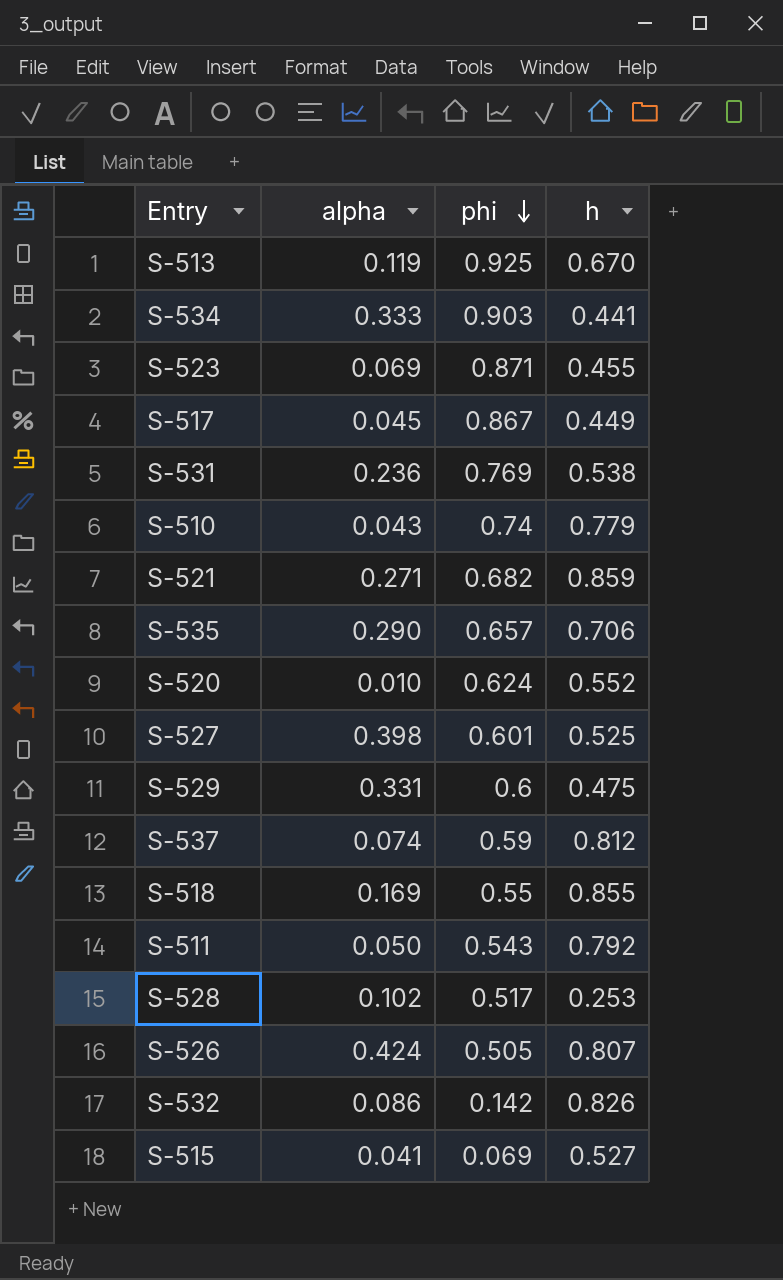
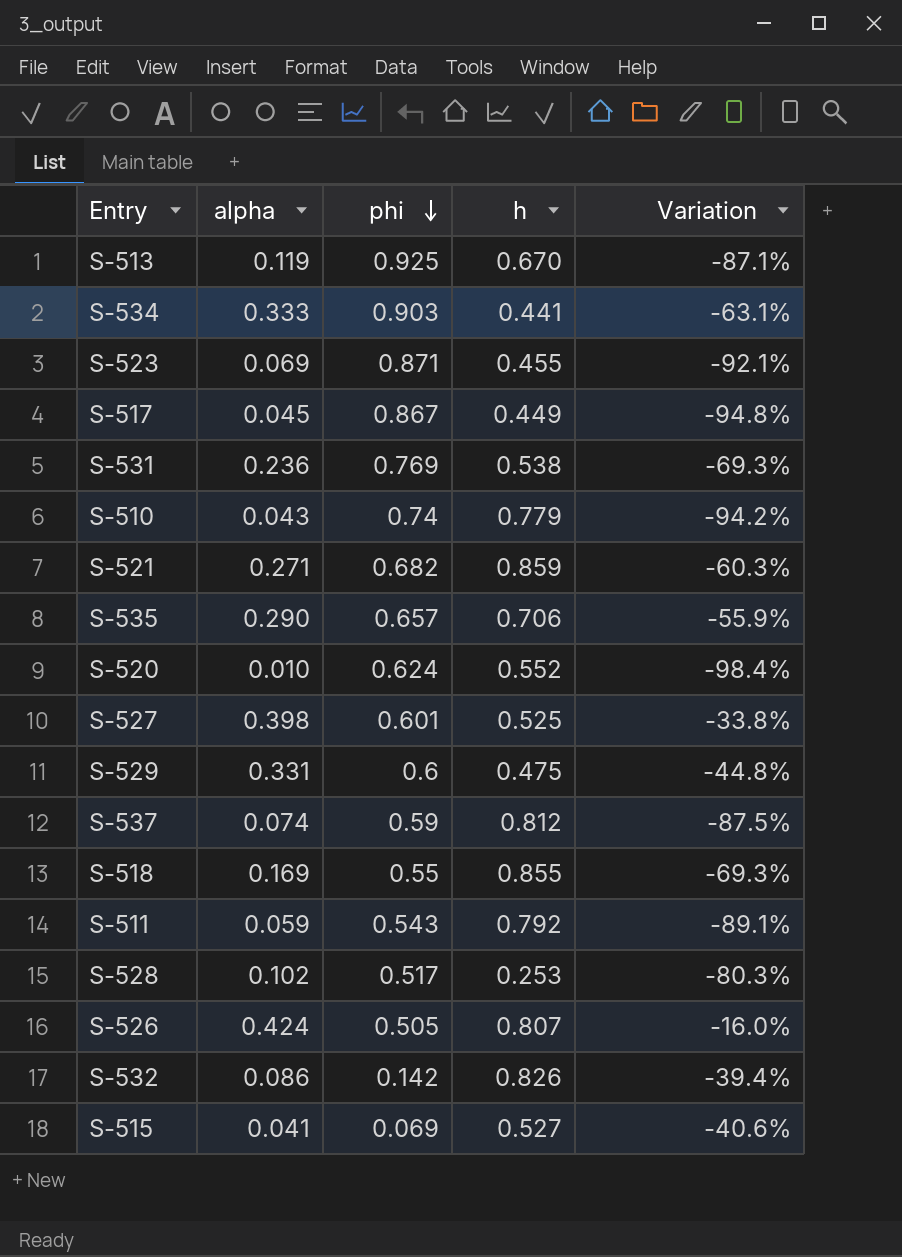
column Variation | formula: none -> ([alpha] - [phi]) / [phi]
S-511 | alpha: 0.050 -> 0.059

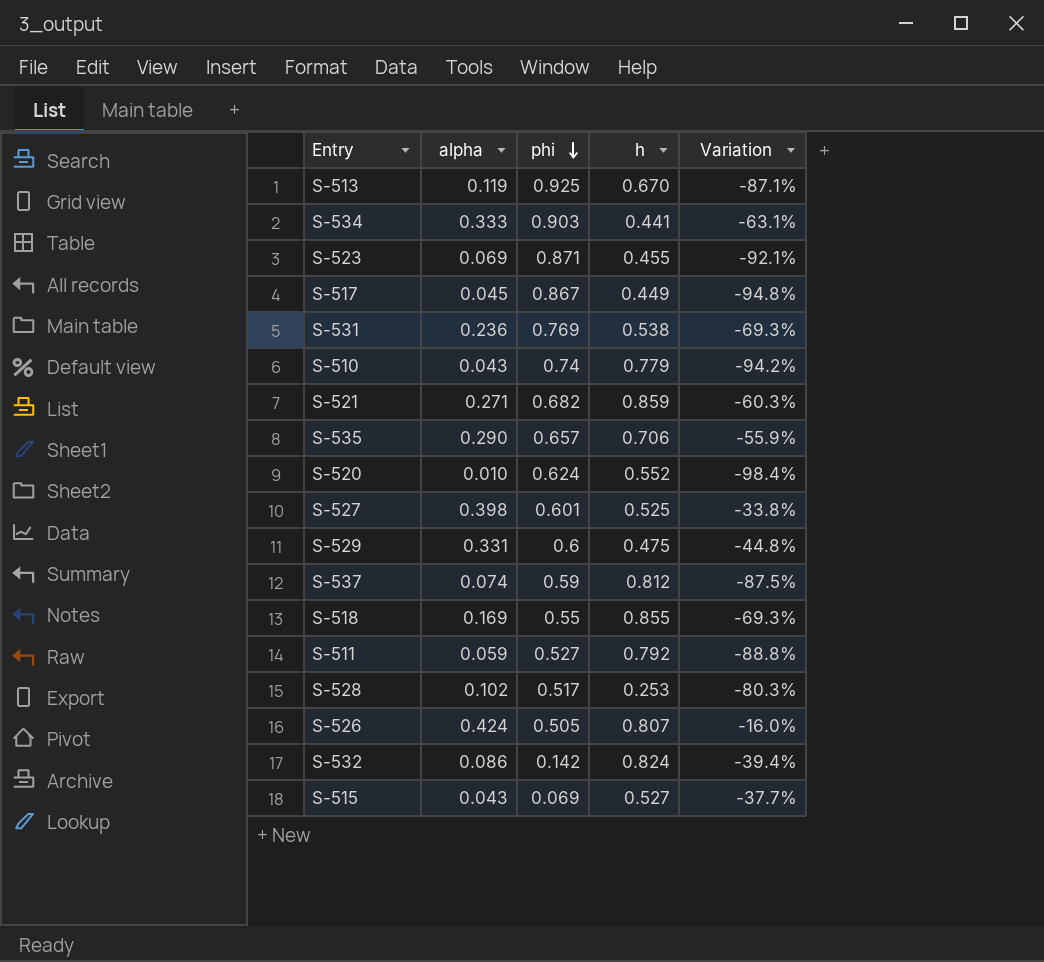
S-511 | phi: 0.543 -> 0.527
S-511 | Variation: -89.1% -> -88.8%
S-532 | h: 0.826 -> 0.824
S-515 | alpha: 0.041 -> 0.043
S-515 | Variation: -40.6% -> -37.7%

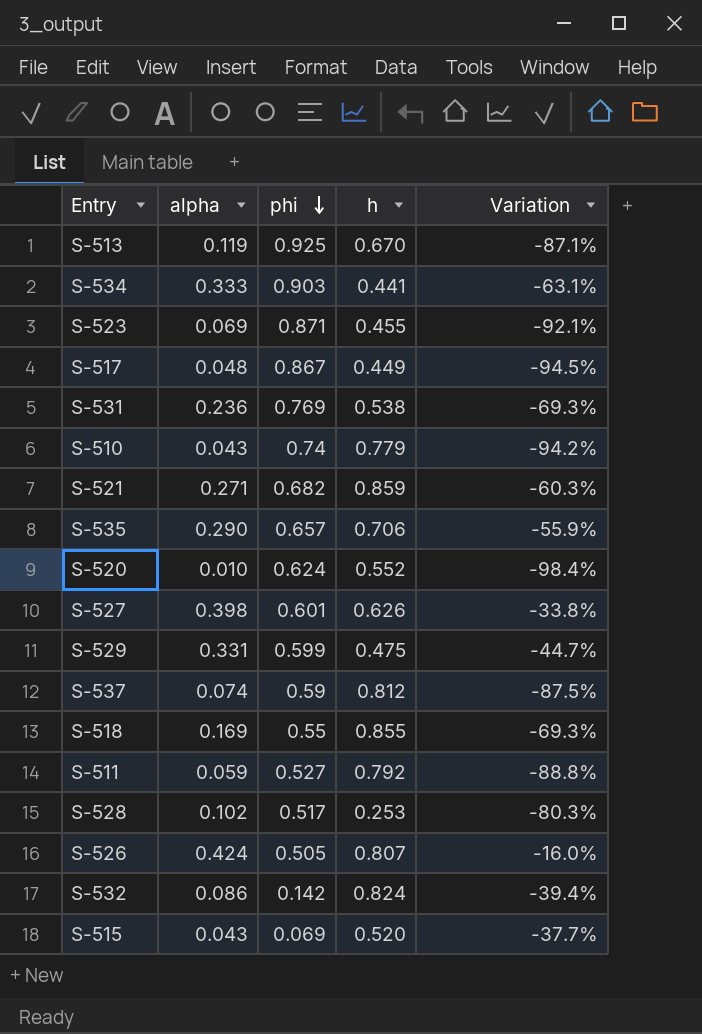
S-517 | alpha: 0.045 -> 0.048
S-517 | Variation: -94.8% -> -94.5%
S-527 | h: 0.525 -> 0.626
S-529 | phi: 0.6 -> 0.599
S-529 | Variation: -44.8% -> -44.7%
S-515 | h: 0.527 -> 0.520

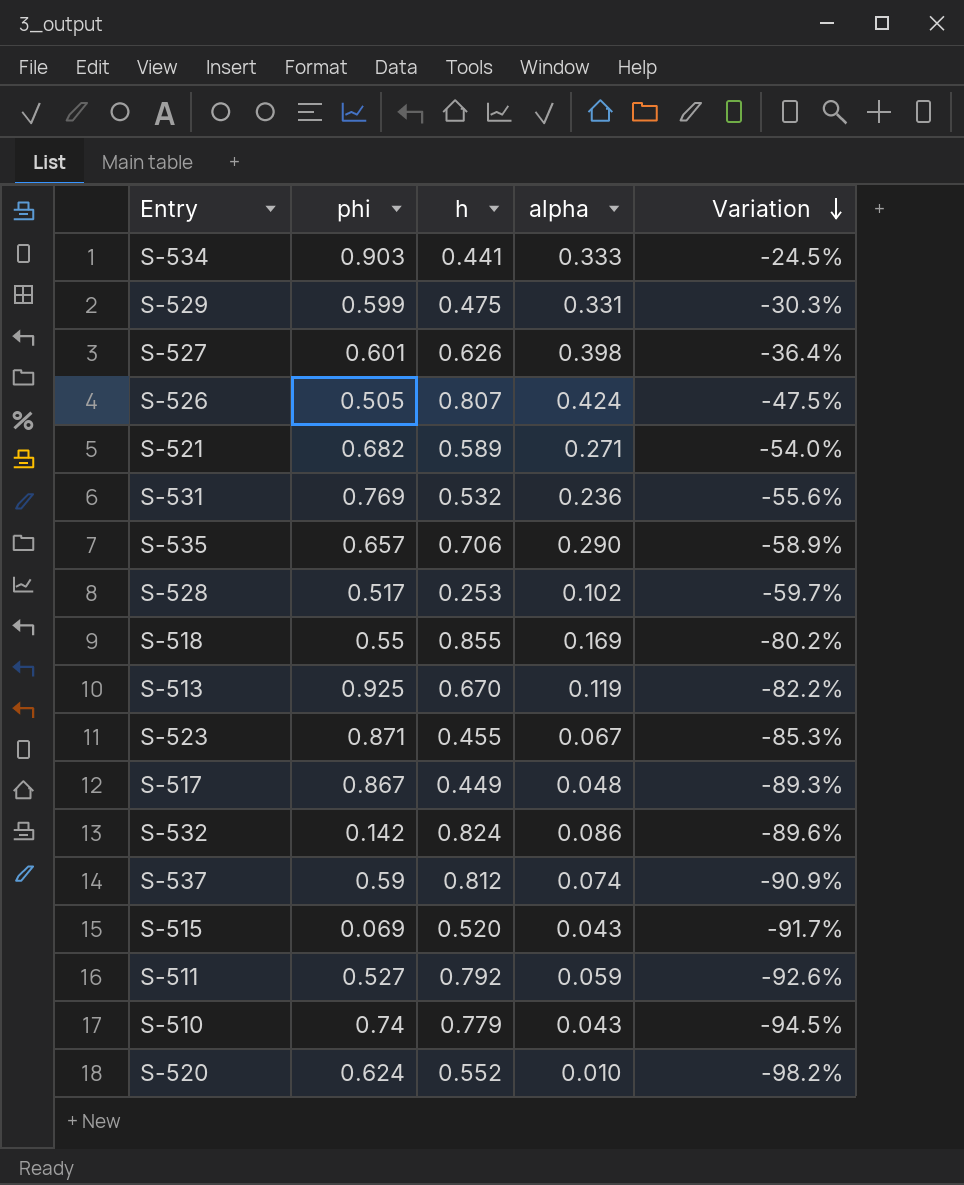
row order: phi descending -> Variation descending
column alpha | position: 2 -> 4
column Variation | formula: ([alpha] - [phi]) / [phi] -> ([alpha] - [h]) / [h]
S-521 | h: 0.859 -> 0.589
S-531 | h: 0.538 -> 0.532
S-523 | alpha: 0.069 -> 0.067

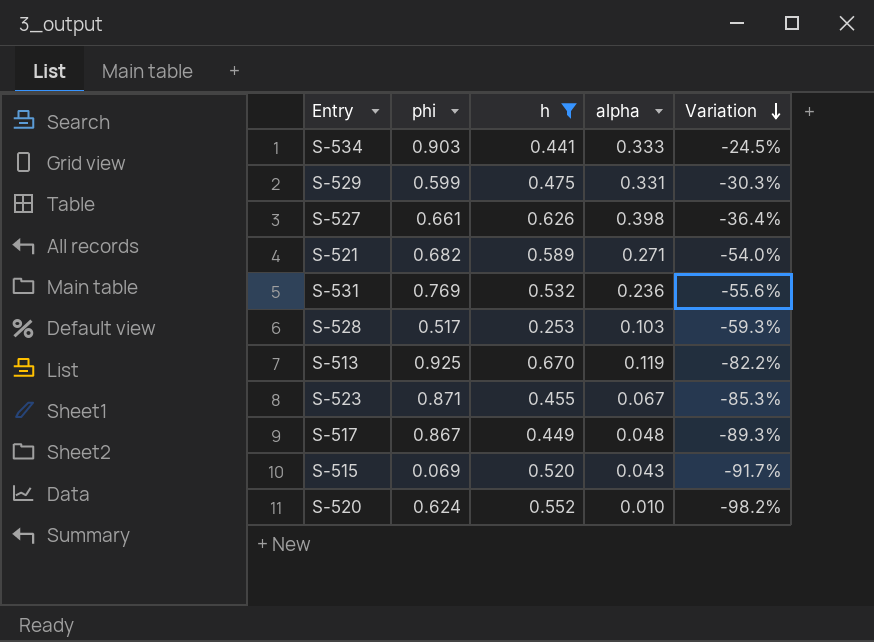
filter: none -> h <= 0.670
S-527 | phi: 0.601 -> 0.661
S-528 | alpha: 0.102 -> 0.103
S-528 | Variation: -59.7% -> -59.3%

